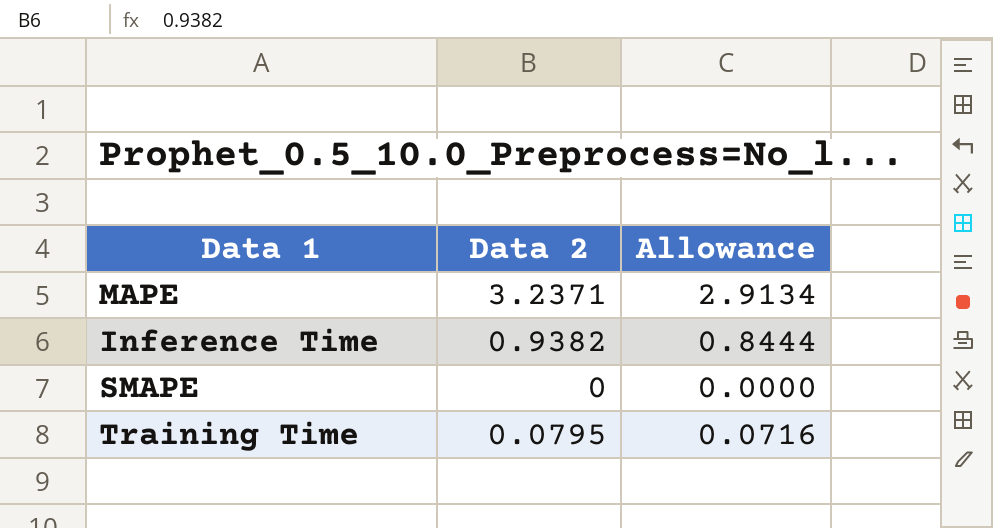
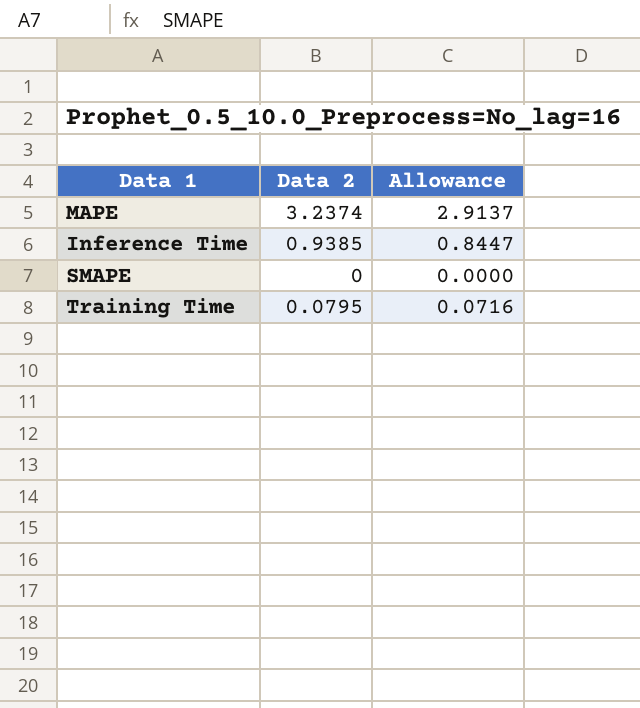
MAPE | Data 2: 3.2371 -> 3.2374
MAPE | Allowance: 2.9134 -> 2.9137
Inference Time | Data 2: 0.9382 -> 0.9385
Inference Time | Allowance: 0.8444 -> 0.8447

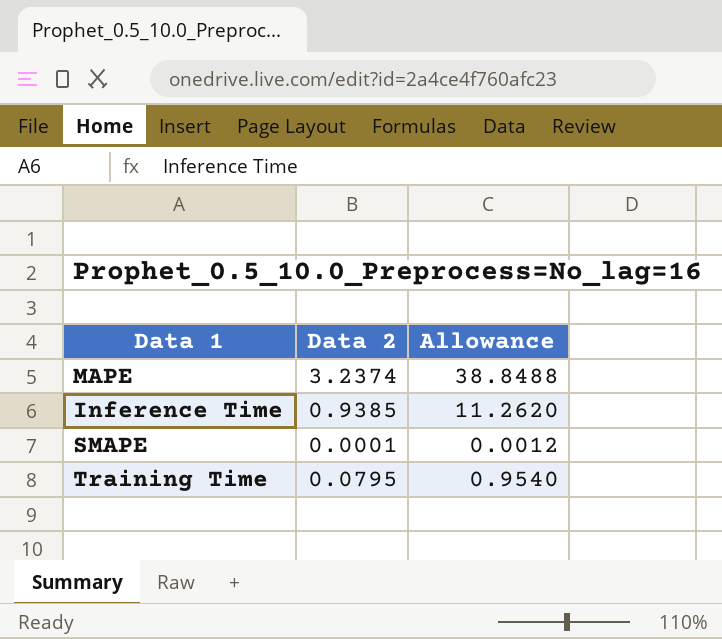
column Allowance | formula: [Data 2] * 0.9 -> [Data 2] * 12
SMAPE | Data 2: 0 -> 0.0001

